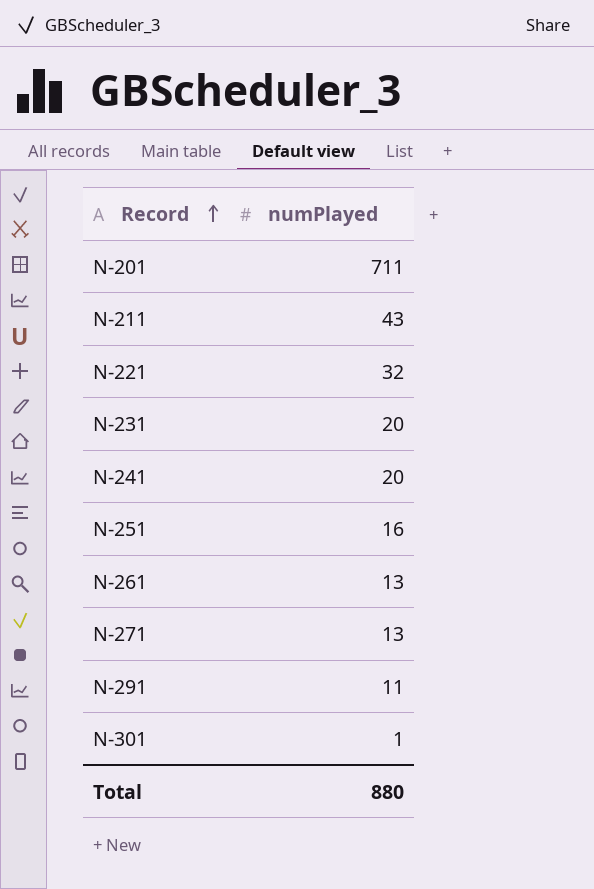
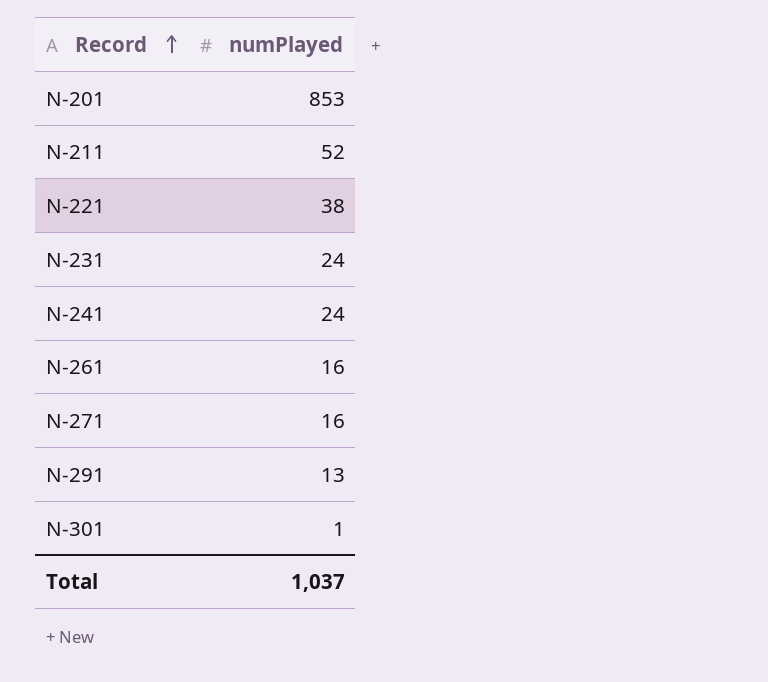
row N-251: 16 -> none
N-201 | numPlayed: 711 -> 853
N-211 | numPlayed: 43 -> 52
N-221 | numPlayed: 32 -> 38
N-231 | numPlayed: 20 -> 24
N-241 | numPlayed: 20 -> 24
N-261 | numPlayed: 13 -> 16
N-271 | numPlayed: 13 -> 16
N-291 | numPlayed: 11 -> 13
Total | numPlayed: 880 -> 1,037

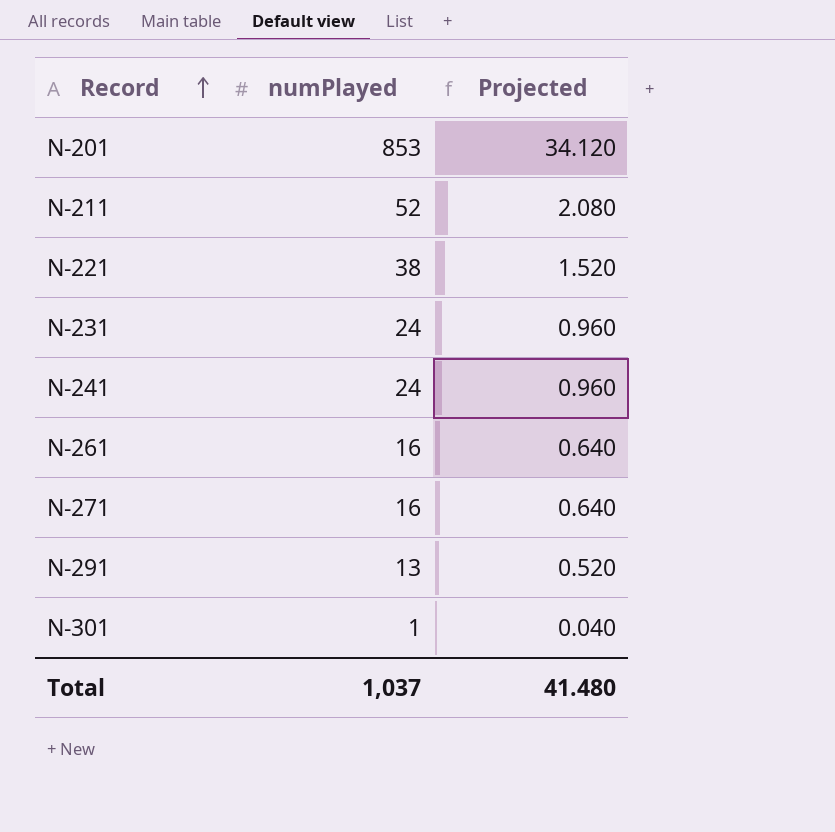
column Projected | formula: none -> [numPlayed] * 0.04

